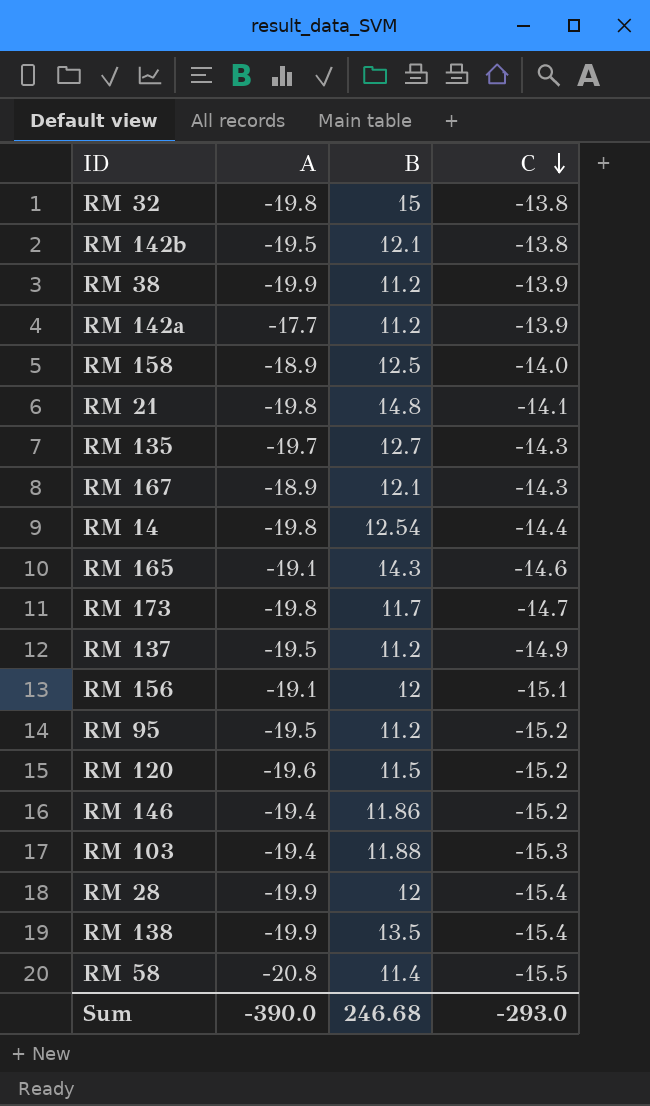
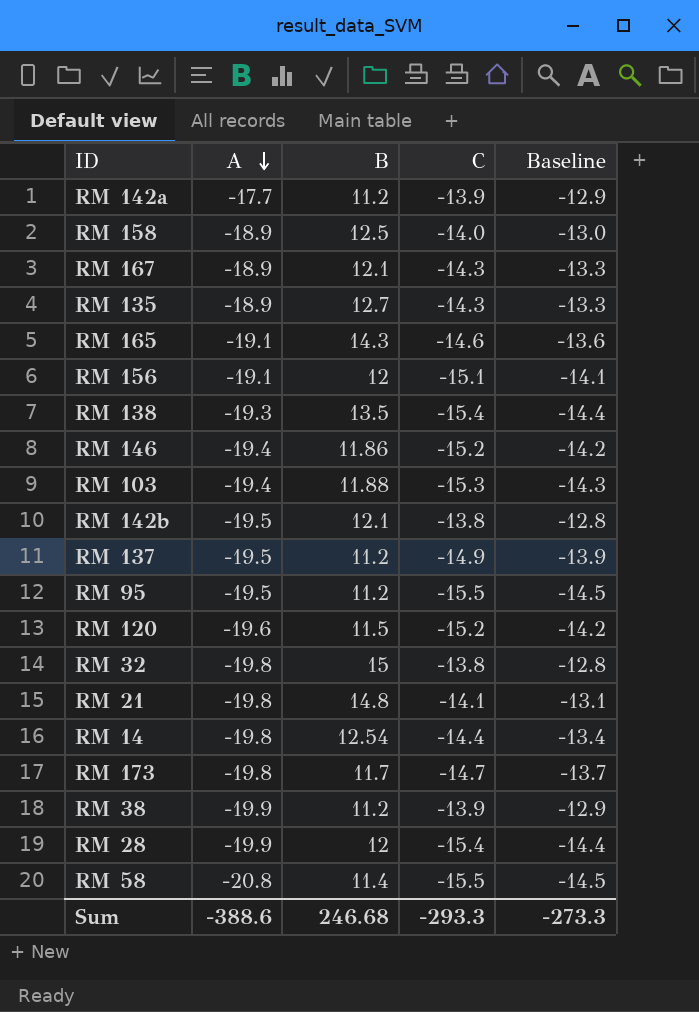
row order: C descending -> A descending
column Baseline | formula: none -> [C] + 1
RM 135 | A: -19.7 -> -18.9
RM 138 | A: -19.9 -> -19.3
RM 95 | C: -15.2 -> -15.5
Sum | A: -390.0 -> -388.6
Sum | C: -293.0 -> -293.3

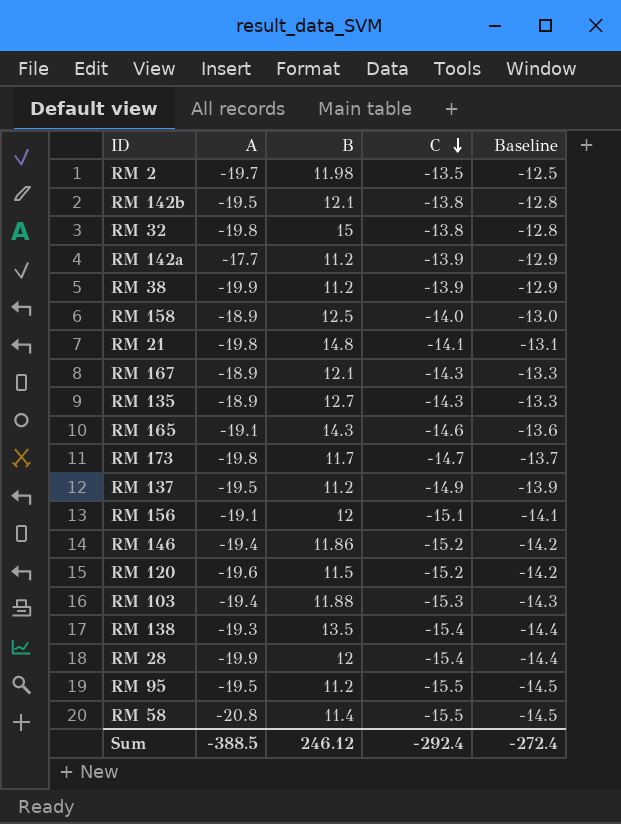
row order: A descending -> C descending
row RM 14: -19.8 | 12.54 | -14.4 | -13.4 -> none
row RM 2: none -> -19.7 | 11.98 | -13.5 | -12.5
Sum | A: -388.6 -> -388.5
Sum | B: 246.68 -> 246.12
Sum | C: -293.3 -> -292.4
Sum | Baseline: -273.3 -> -272.4

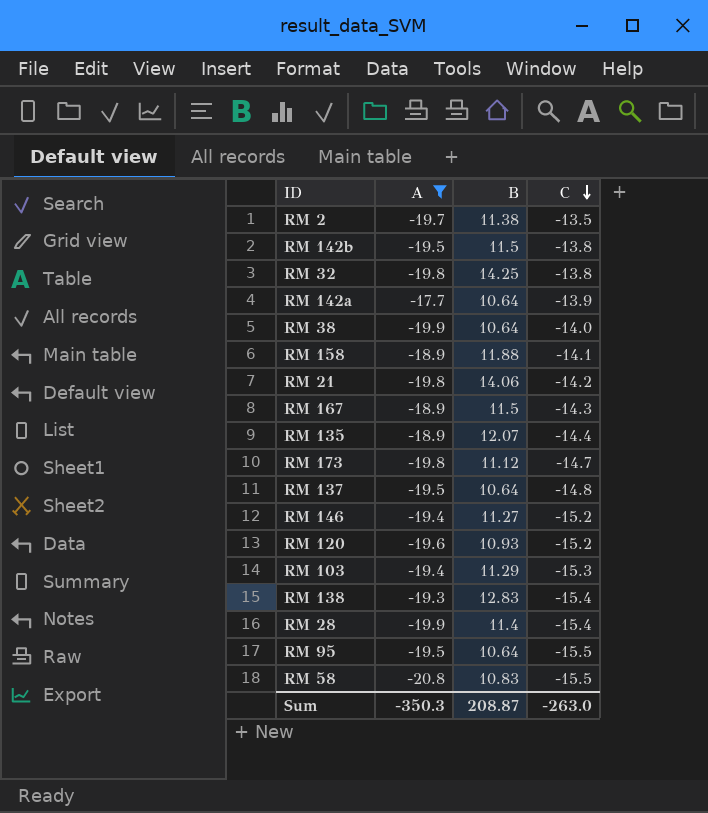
filter: none -> A != -19.1
column Baseline | formula: [C] + 1 -> none
RM 2 | B: 11.98 -> 11.38
RM 142b | B: 12.1 -> 11.5
RM 32 | B: 15 -> 14.25
RM 142a | B: 11.2 -> 10.64
RM 38 | B: 11.2 -> 10.64
RM 38 | C: -13.9 -> -14.0
RM 158 | B: 12.5 -> 11.88
RM 158 | C: -14.0 -> -14.1
RM 21 | B: 14.8 -> 14.06
RM 21 | C: -14.1 -> -14.2
RM 167 | B: 12.1 -> 11.5
RM 135 | B: 12.7 -> 12.07
RM 135 | C: -14.3 -> -14.4
RM 173 | B: 11.7 -> 11.12
RM 137 | B: 11.2 -> 10.64
RM 137 | C: -14.9 -> -14.8
RM 146 | B: 11.86 -> 11.27
RM 120 | B: 11.5 -> 10.93
RM 103 | B: 11.88 -> 11.29
RM 138 | B: 13.5 -> 12.83
RM 28 | B: 12 -> 11.4
RM 95 | B: 11.2 -> 10.64
RM 58 | B: 11.4 -> 10.83
Sum | A: -388.5 -> -350.3
Sum | B: 246.12 -> 208.87
Sum | C: -292.4 -> -263.0

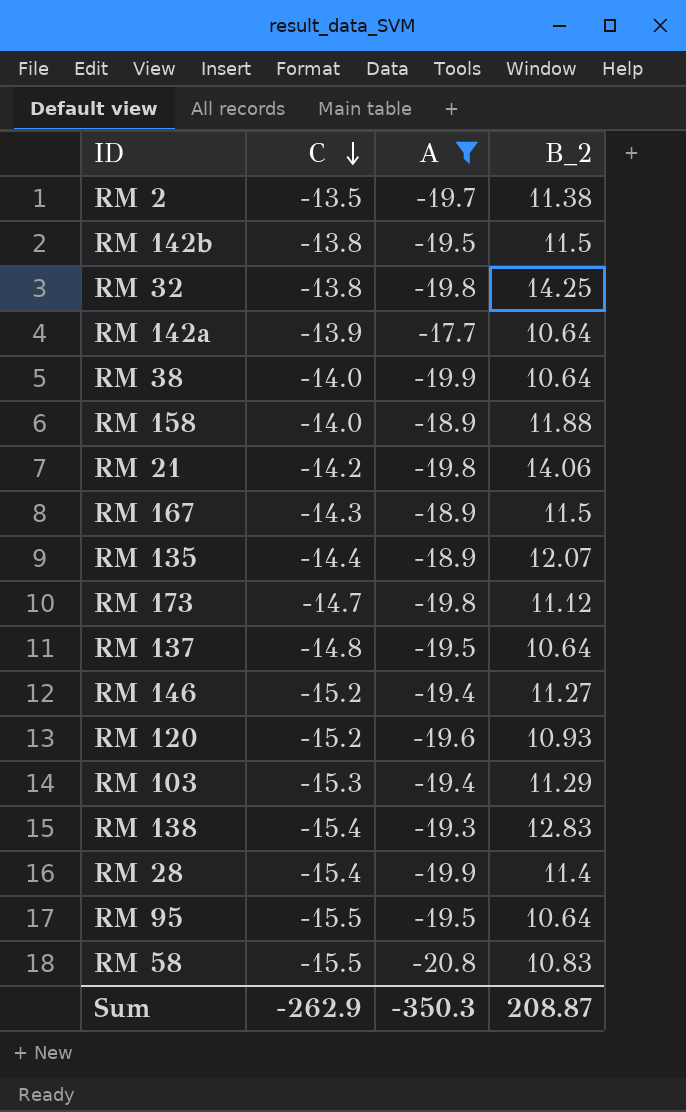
column C | position: 4 -> 2
column name: B -> B_2
RM 158 | C: -14.1 -> -14.0
Sum | C: -263.0 -> -262.9

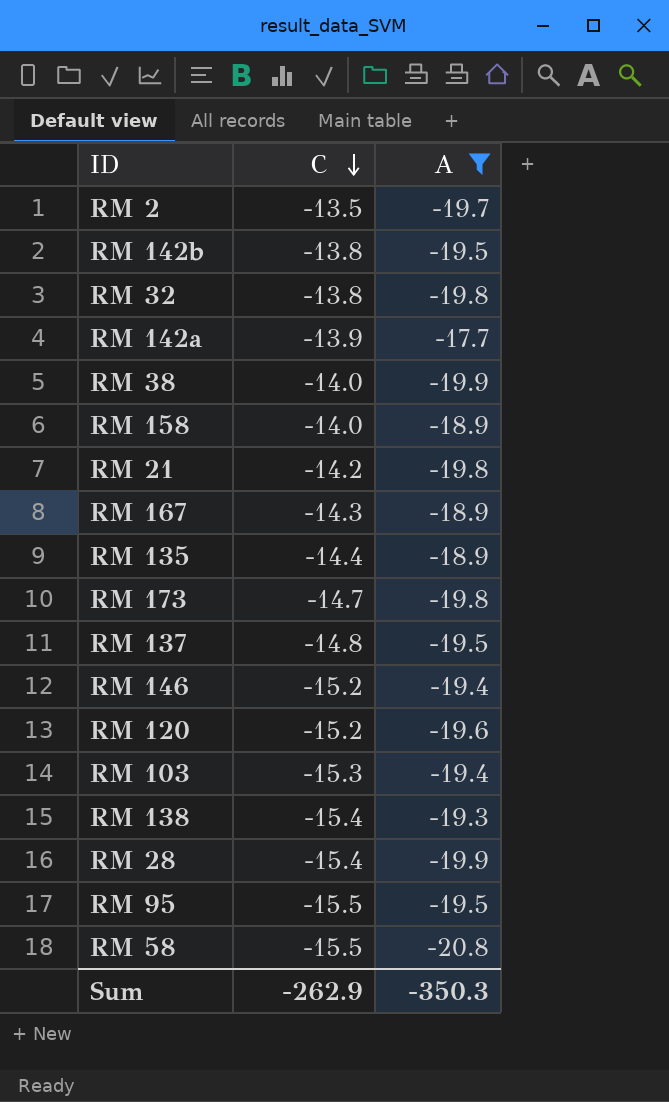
column B_2 | position: 4 -> none

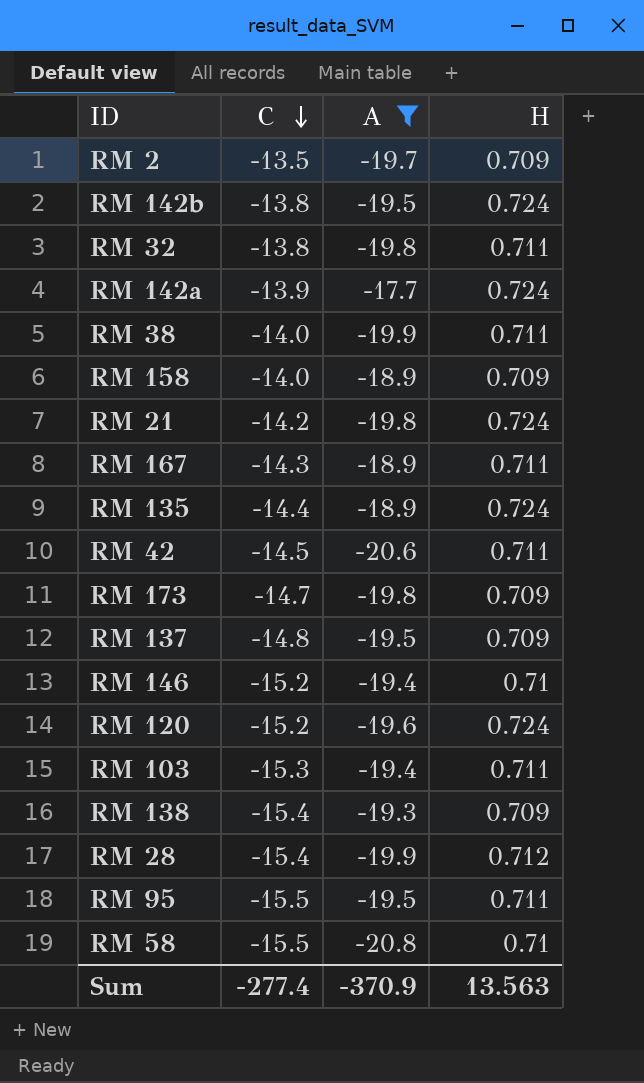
column H | position: none -> 4
row RM 42: none -> -14.5 | -20.6 | 0.711
Sum | C: -262.9 -> -277.4
Sum | A: -350.3 -> -370.9

